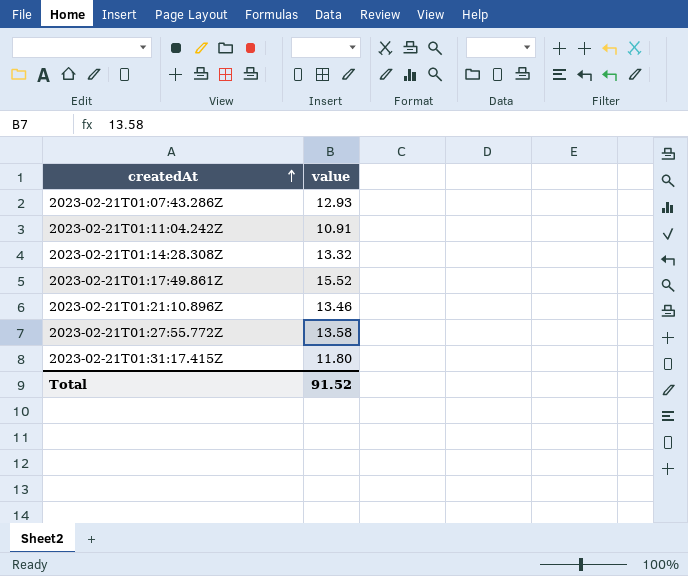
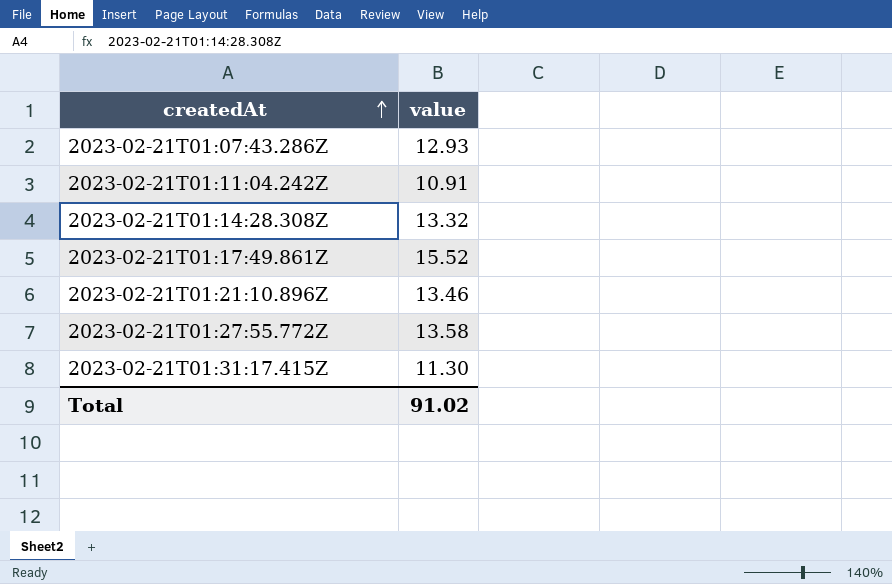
2023-02-21T01:31:17.415Z | value: 11.80 -> 11.30
Total | value: 91.52 -> 91.02

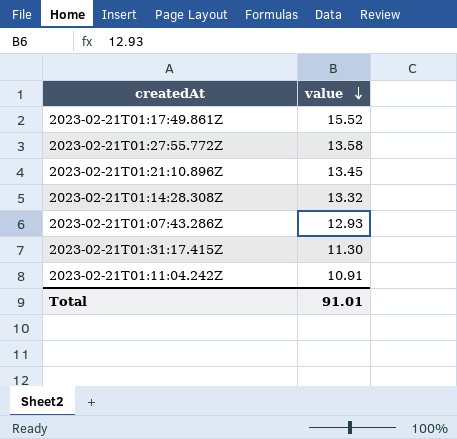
row order: createdAt ascending -> value descending
2023-02-21T01:21:10.896Z | value: 13.46 -> 13.45
Total | value: 91.02 -> 91.01

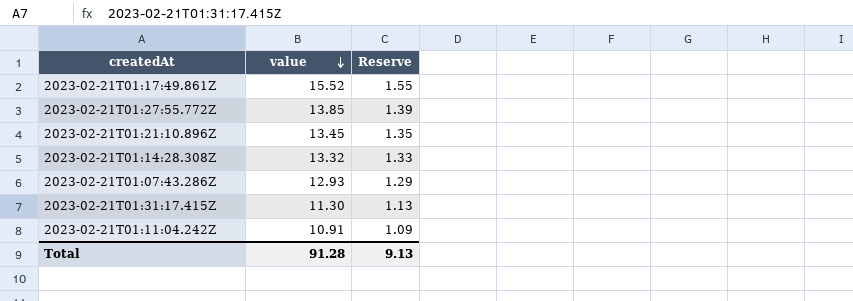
column Reserve | formula: none -> [value] * 0.1
2023-02-21T01:27:55.772Z | value: 13.58 -> 13.85
Total | value: 91.01 -> 91.28

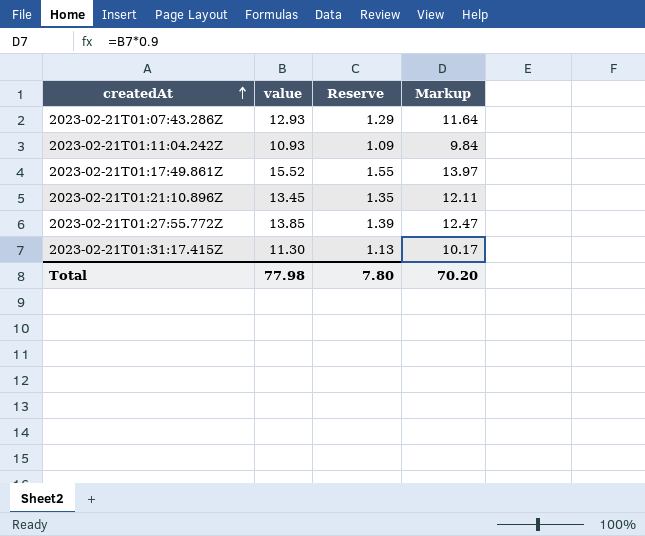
row order: value descending -> createdAt ascending
column Markup | formula: none -> [value] * 0.9
row 2023-02-21T01:14:28.308Z: 13.32 | 1.33 -> none
2023-02-21T01:11:04.242Z | value: 10.91 -> 10.93
Total | value: 91.28 -> 77.98
Total | Reserve: 9.13 -> 7.80

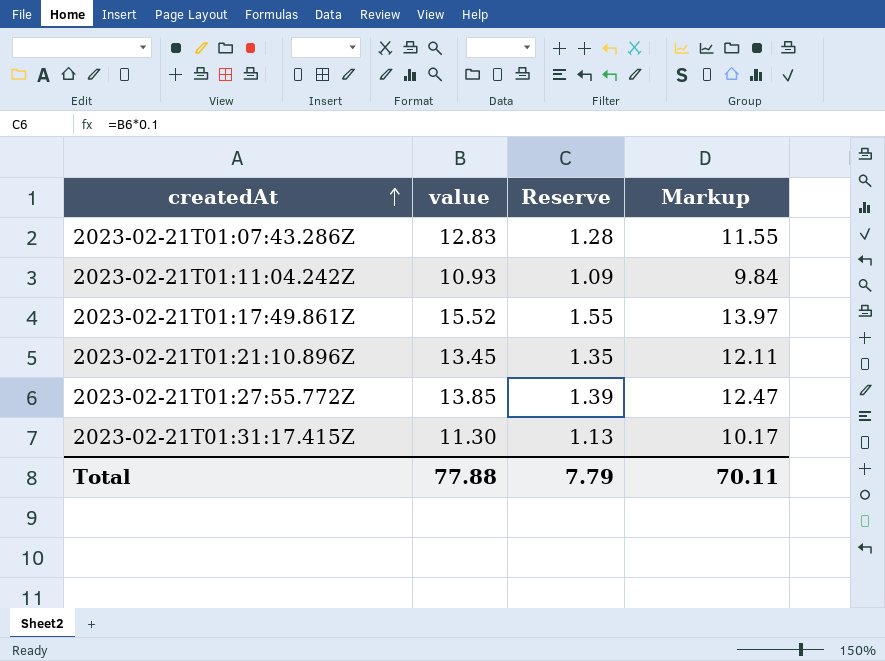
2023-02-21T01:07:43.286Z | value: 12.93 -> 12.83
2023-02-21T01:07:43.286Z | Reserve: 1.29 -> 1.28
2023-02-21T01:07:43.286Z | Markup: 11.64 -> 11.55
Total | value: 77.98 -> 77.88
Total | Reserve: 7.80 -> 7.79
Total | Markup: 70.20 -> 70.11

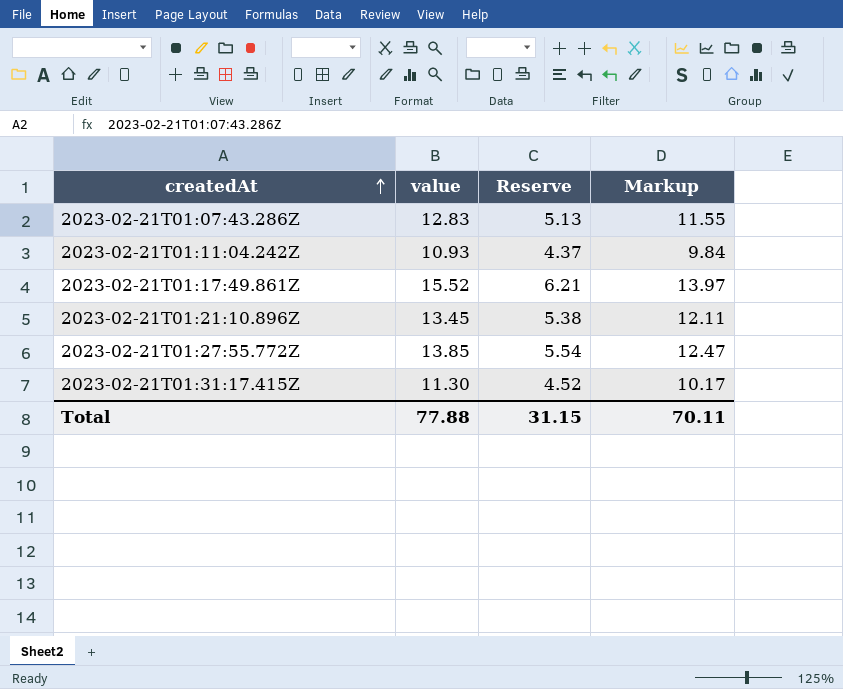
column Reserve | formula: [value] * 0.1 -> [value] * 0.4
Total | Reserve: 7.79 -> 31.15

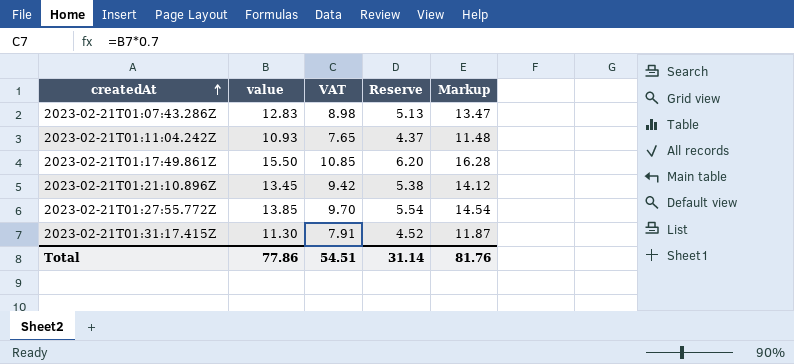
column VAT | formula: none -> [value] * 0.7
column Markup | formula: [value] * 0.9 -> [value] * 1.05
2023-02-21T01:17:49.861Z | value: 15.52 -> 15.50
2023-02-21T01:17:49.861Z | Reserve: 6.21 -> 6.20
Total | value: 77.88 -> 77.86
Total | Reserve: 31.15 -> 31.14
Total | Markup: 70.11 -> 81.76

